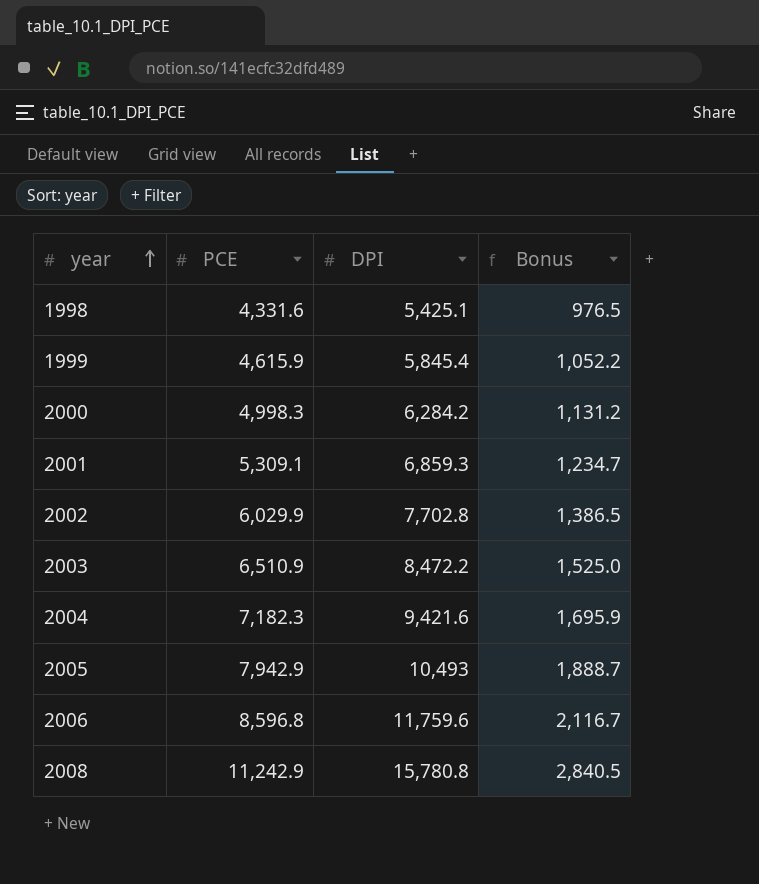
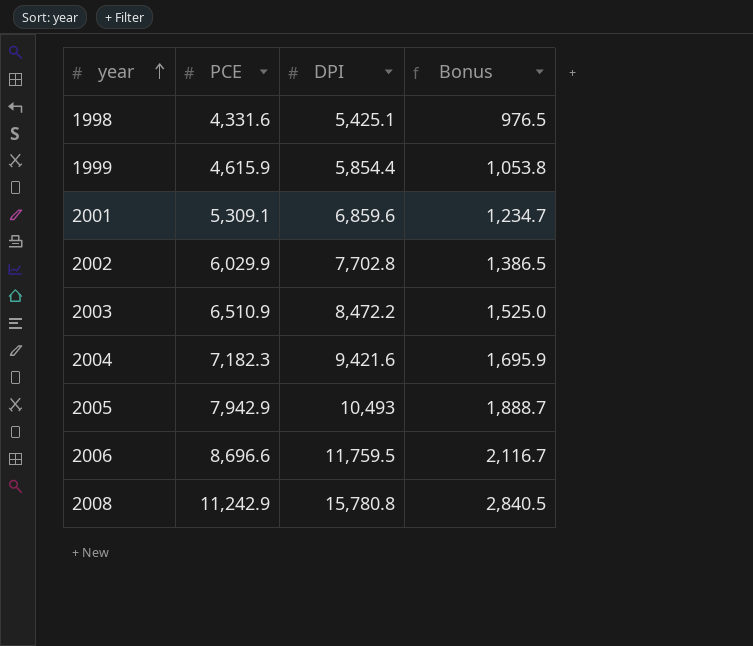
row 2000: 4,998.3 | 6,284.2 | 1,131.2 -> none
1999 | DPI: 5,845.4 -> 5,854.4
1999 | Bonus: 1,052.2 -> 1,053.8
2001 | DPI: 6,859.3 -> 6,859.6
2006 | PCE: 8,596.8 -> 8,696.6
2006 | DPI: 11,759.6 -> 11,759.5

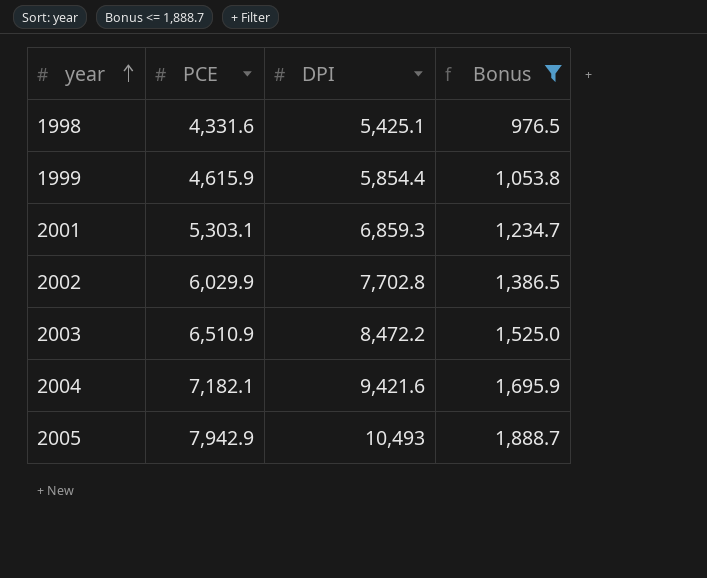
filter: none -> Bonus <= 1,888.7
2001 | PCE: 5,309.1 -> 5,303.1
2001 | DPI: 6,859.6 -> 6,859.3
2004 | PCE: 7,182.3 -> 7,182.1

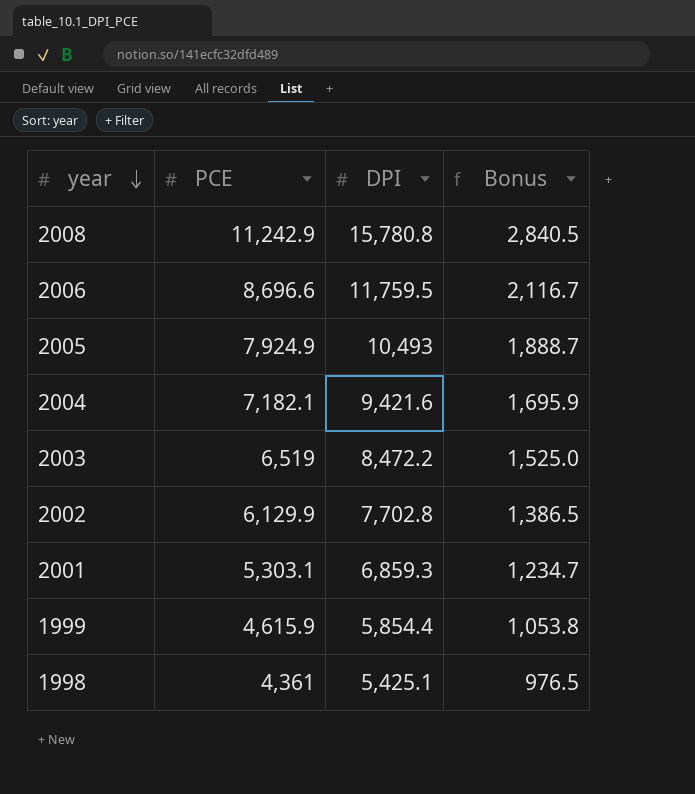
filter: Bonus <= 1,888.7 -> none
row order: year ascending -> year descending
2005 | PCE: 7,942.9 -> 7,924.9
2003 | PCE: 6,510.9 -> 6,519
2002 | PCE: 6,029.9 -> 6,129.9
1998 | PCE: 4,331.6 -> 4,361

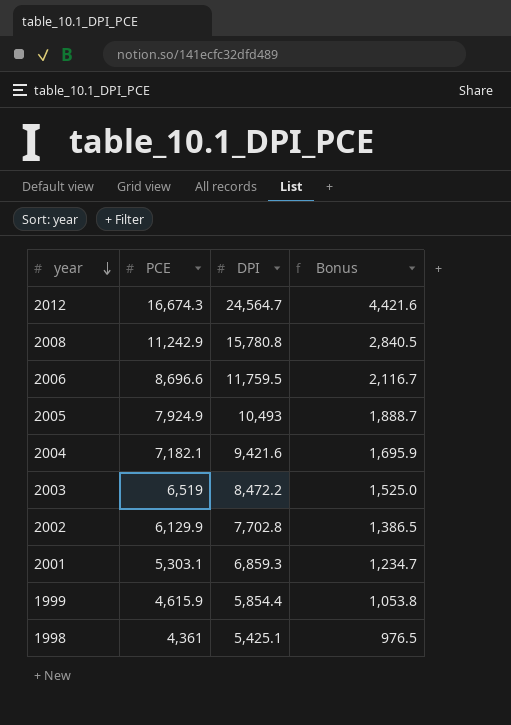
row 2012: none -> 16,674.3 | 24,564.7 | 4,421.6

